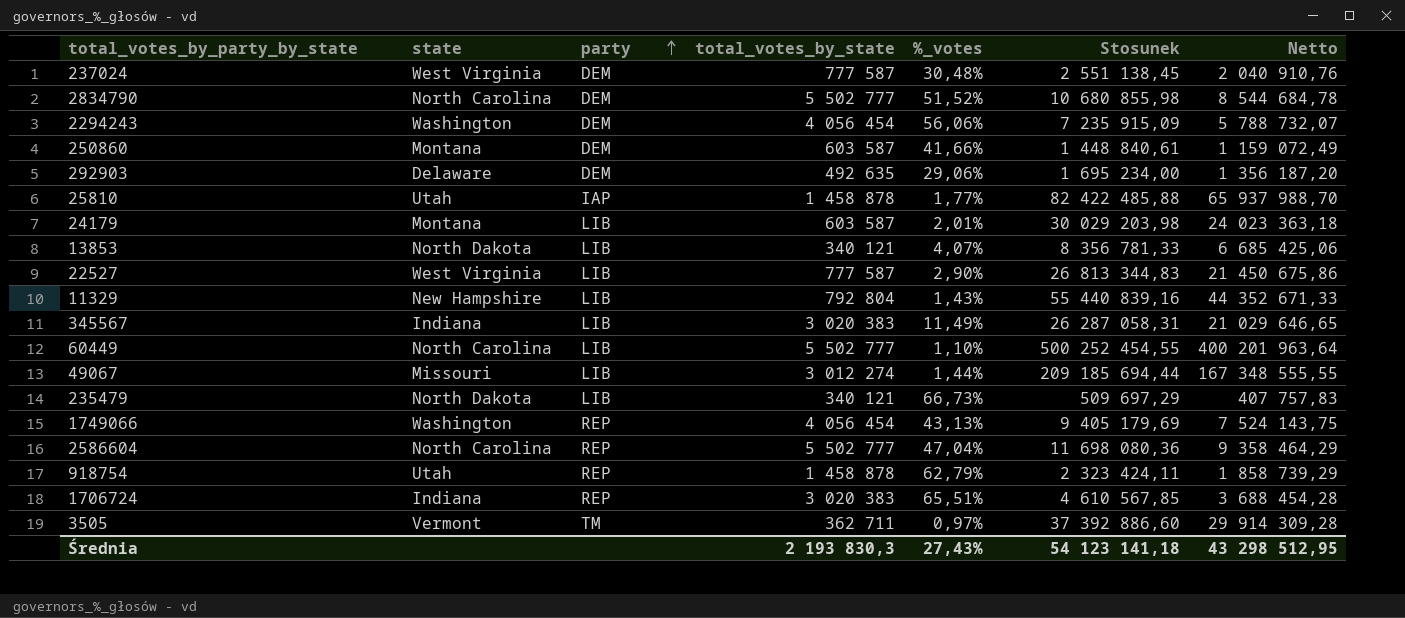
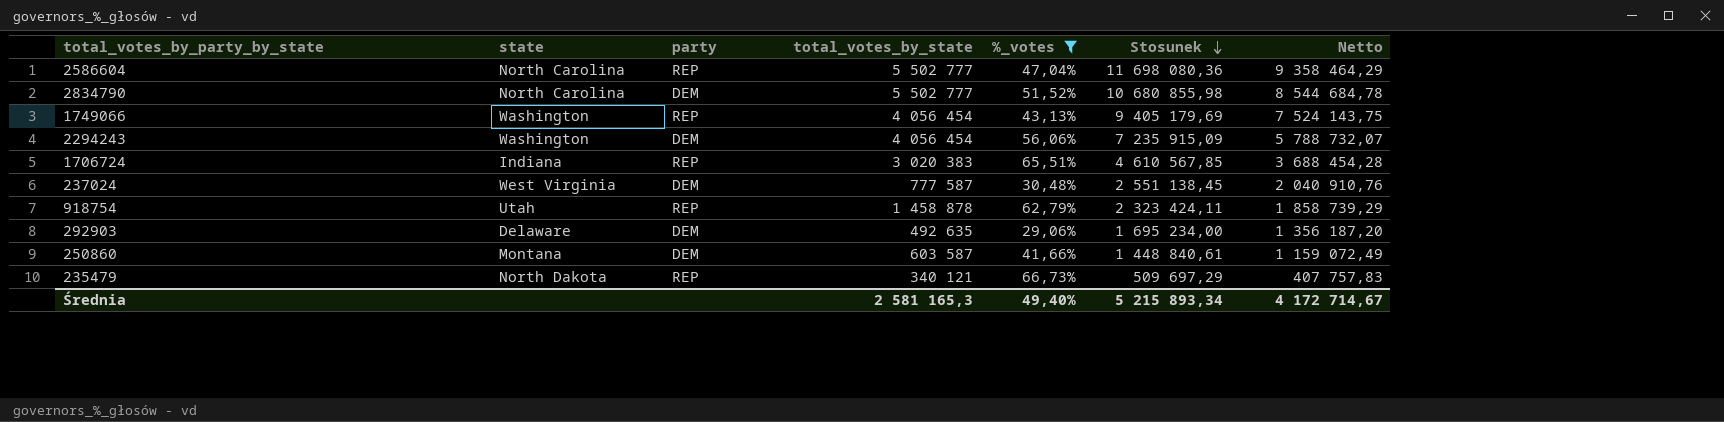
filter: none -> %_votes >= 29,06%
row order: party ascending -> Stosunek descending
235479 | party: LIB -> REP
Średnia | total_votes_by_state: 2 193 830,3 -> 2 581 165,3
Średnia | %_votes: 27,43% -> 49,40%
Średnia | Stosunek: 54 123 141,18 -> 5 215 893,34
Średnia | Netto: 43 298 512,95 -> 4 172 714,67

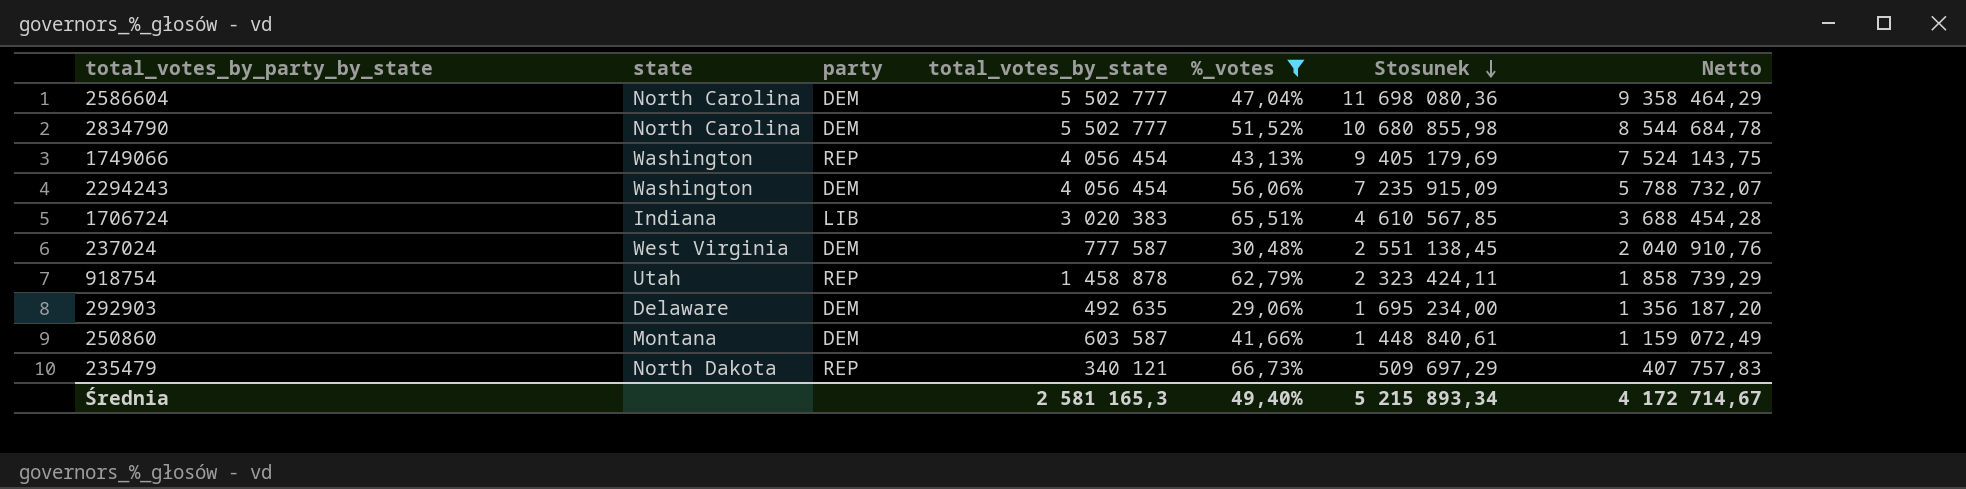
2586604 | party: REP -> DEM
1706724 | party: REP -> LIB

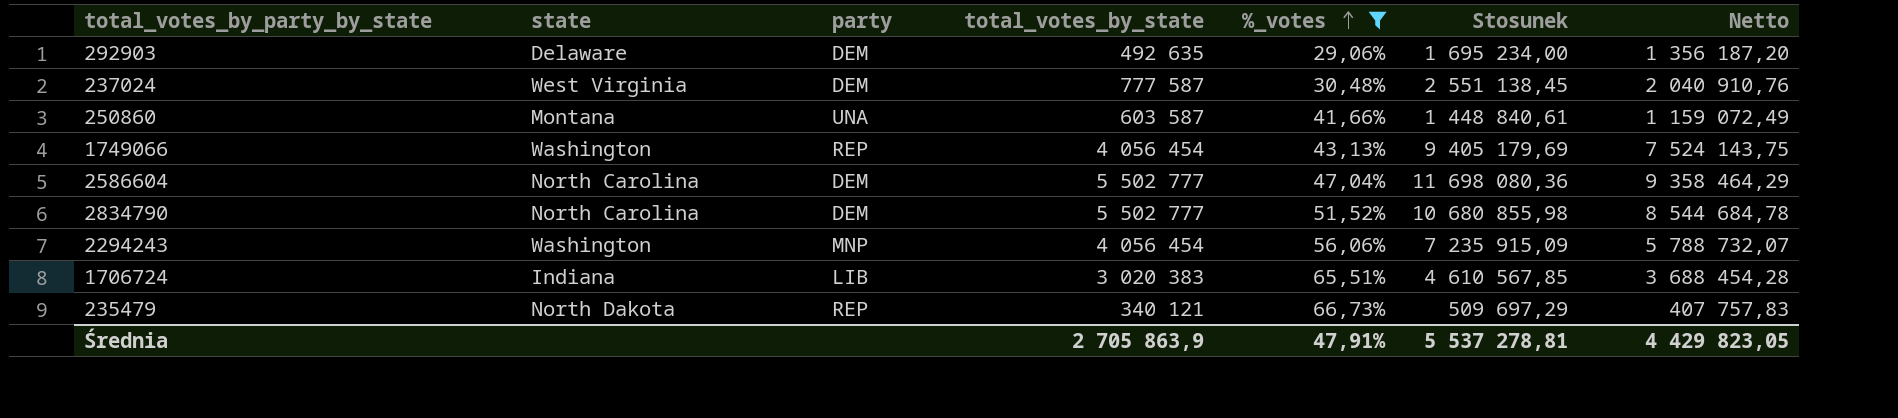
row order: Stosunek descending -> %_votes ascending
row 918754: Utah | REP | 1 458 878 | 62,79% | 2 323 424,11 | 1 858 739,29 -> none
250860 | party: DEM -> UNA
2294243 | party: DEM -> MNP
Średnia | total_votes_by_state: 2 581 165,3 -> 2 705 863,9
Średnia | %_votes: 49,40% -> 47,91%
Średnia | Stosunek: 5 215 893,34 -> 5 537 278,81
Średnia | Netto: 4 172 714,67 -> 4 429 823,05

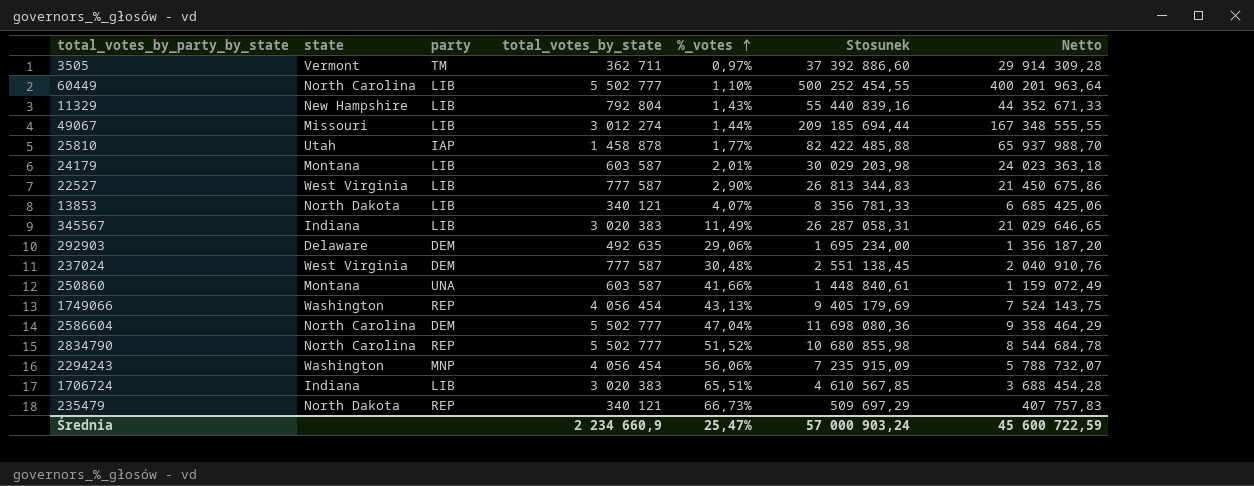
filter: %_votes >= 29,06% -> none
2834790 | party: DEM -> REP
Średnia | total_votes_by_state: 2 705 863,9 -> 2 234 660,9
Średnia | %_votes: 47,91% -> 25,47%
Średnia | Stosunek: 5 537 278,81 -> 57 000 903,24
Średnia | Netto: 4 429 823,05 -> 45 600 722,59

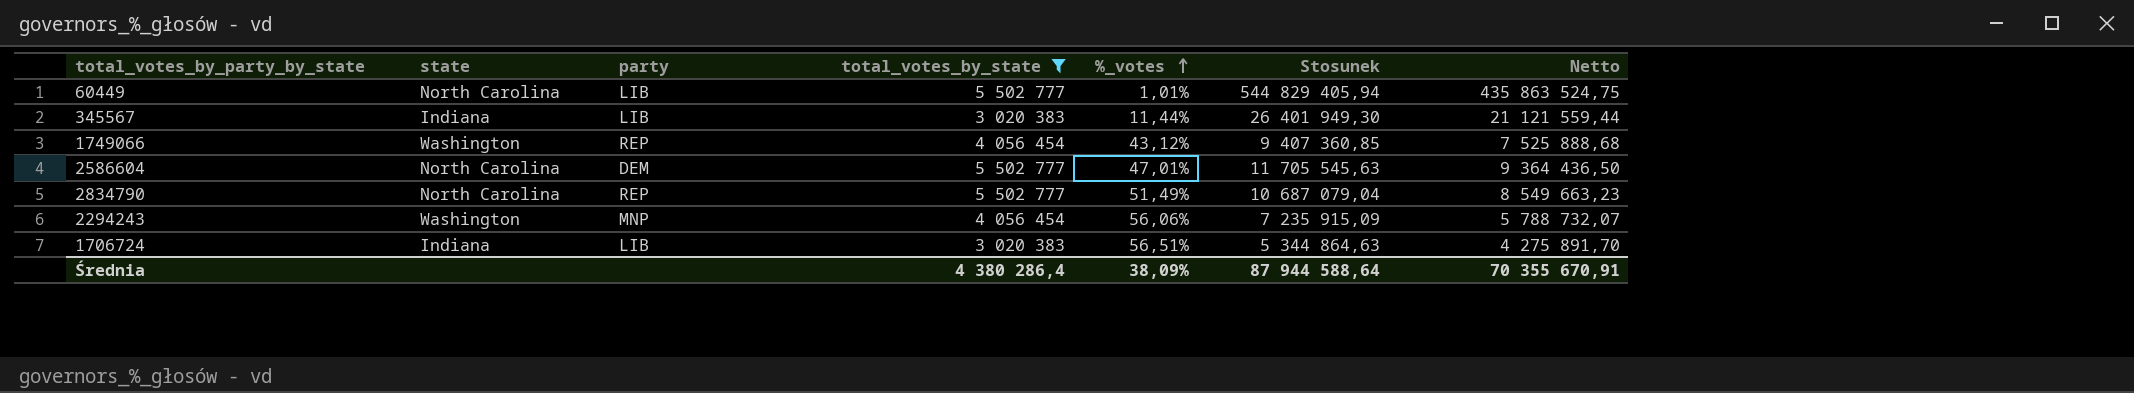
filter: none -> total_votes_by_state >= 3 020 383
60449 | %_votes: 1,10% -> 1,01%
60449 | Stosunek: 500 252 454,55 -> 544 829 405,94
60449 | Netto: 400 201 963,64 -> 435 863 524,75
345567 | %_votes: 11,49% -> 11,44%
345567 | Stosunek: 26 287 058,31 -> 26 401 949,30
345567 | Netto: 21 029 646,65 -> 21 121 559,44
1749066 | %_votes: 43,13% -> 43,12%
1749066 | Stosunek: 9 405 179,69 -> 9 407 360,85
1749066 | Netto: 7 524 143,75 -> 7 525 888,68
2586604 | %_votes: 47,04% -> 47,01%
2586604 | Stosunek: 11 698 080,36 -> 11 705 545,63
2586604 | Netto: 9 358 464,29 -> 9 364 436,50
2834790 | %_votes: 51,52% -> 51,49%
2834790 | Stosunek: 10 680 855,98 -> 10 687 079,04
2834790 | Netto: 8 544 684,78 -> 8 549 663,23
1706724 | %_votes: 65,51% -> 56,51%
1706724 | Stosunek: 4 610 567,85 -> 5 344 864,63
1706724 | Netto: 3 688 454,28 -> 4 275 891,70
Średnia | total_votes_by_state: 2 234 660,9 -> 4 380 286,4
Średnia | %_votes: 25,47% -> 38,09%
Średnia | Stosunek: 57 000 903,24 -> 87 944 588,64
Średnia | Netto: 45 600 722,59 -> 70 355 670,91

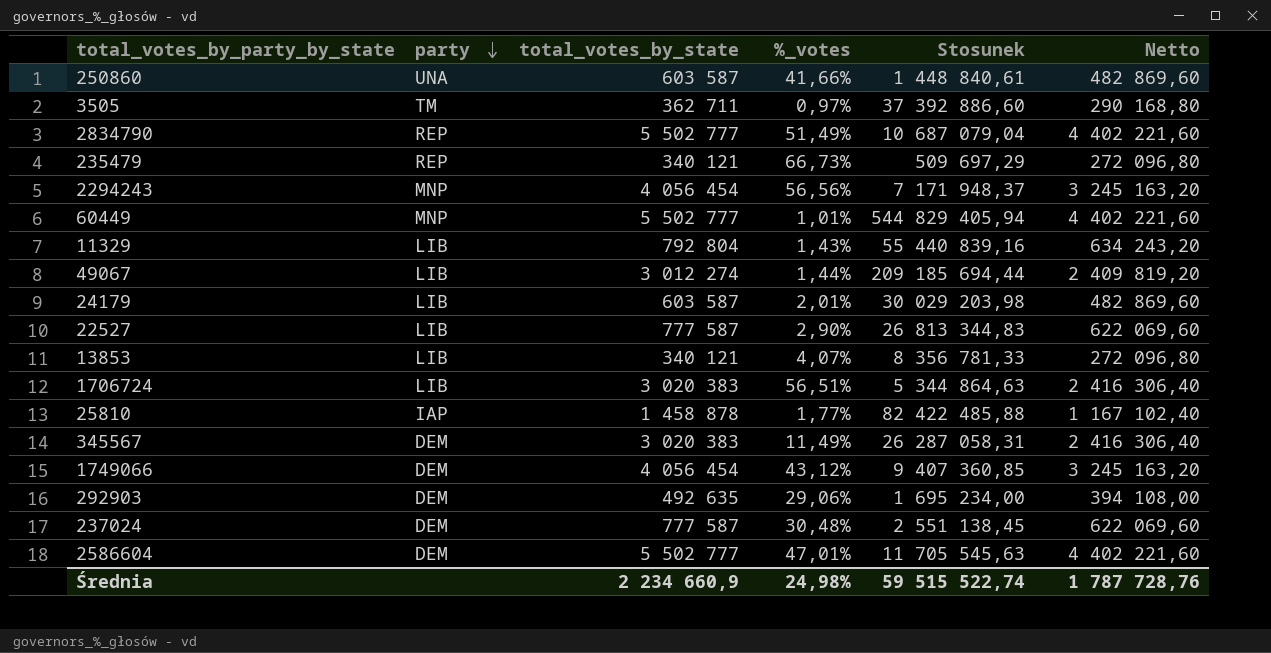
filter: total_votes_by_state >= 3 020 383 -> none
row order: %_votes ascending -> party descending
column state | position: 2 -> none
column Netto | formula: [Stosunek] * 0,8 -> [total_votes_by_state] * 0,8
2294243 | %_votes: 56,06% -> 56,56%
2294243 | Stosunek: 7 235 915,09 -> 7 171 948,37
60449 | party: LIB -> MNP
345567 | party: LIB -> DEM
345567 | %_votes: 11,44% -> 11,49%
345567 | Stosunek: 26 401 949,30 -> 26 287 058,31
1749066 | party: REP -> DEM
Średnia | total_votes_by_state: 4 380 286,4 -> 2 234 660,9
Średnia | %_votes: 38,09% -> 24,98%
Średnia | Stosunek: 87 944 588,64 -> 59 515 522,74
Średnia | Netto: 70 355 670,91 -> 1 787 728,76

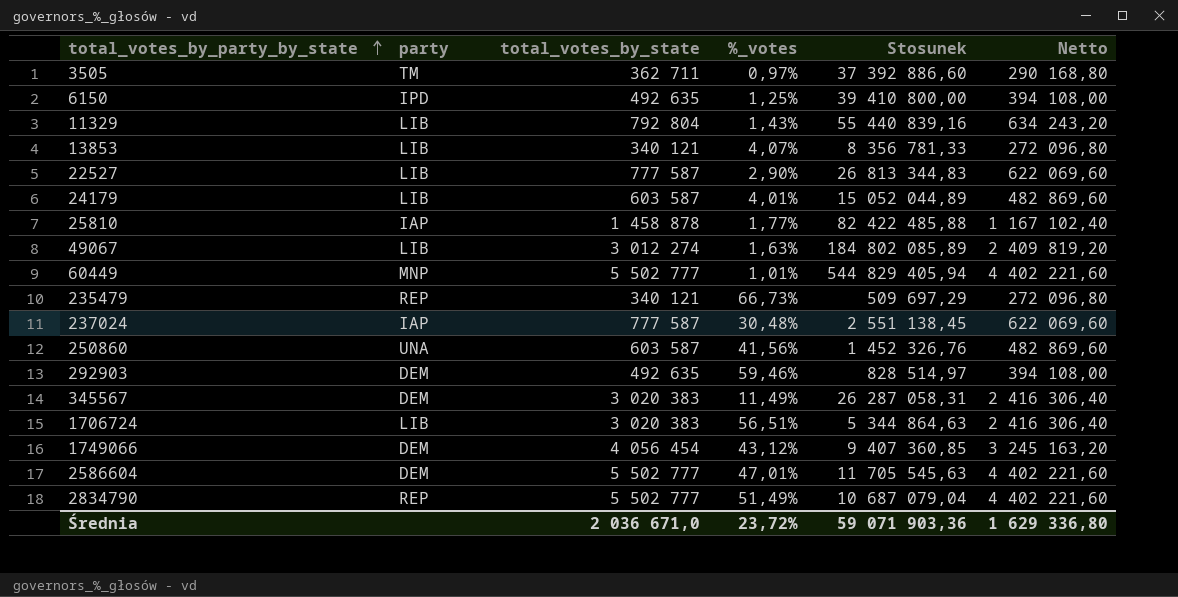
row order: party descending -> total_votes_by_party_by_state ascending
row 2294243: MNP | 4 056 454 | 56,56% | 7 171 948,37 | 3 245 163,20 -> none
row 6150: none -> IPD | 492 635 | 1,25% | 39 410 800,00 | 394 108,00
24179 | %_votes: 2,01% -> 4,01%
24179 | Stosunek: 30 029 203,98 -> 15 052 044,89
49067 | %_votes: 1,44% -> 1,63%
49067 | Stosunek: 209 185 694,44 -> 184 802 085,89
237024 | party: DEM -> IAP
250860 | %_votes: 41,66% -> 41,56%
250860 | Stosunek: 1 448 840,61 -> 1 452 326,76
292903 | %_votes: 29,06% -> 59,46%
292903 | Stosunek: 1 695 234,00 -> 828 514,97
Średnia | total_votes_by_state: 2 234 660,9 -> 2 036 671,0
Średnia | %_votes: 24,98% -> 23,72%
Średnia | Stosunek: 59 515 522,74 -> 59 071 903,36
Średnia | Netto: 1 787 728,76 -> 1 629 336,80

